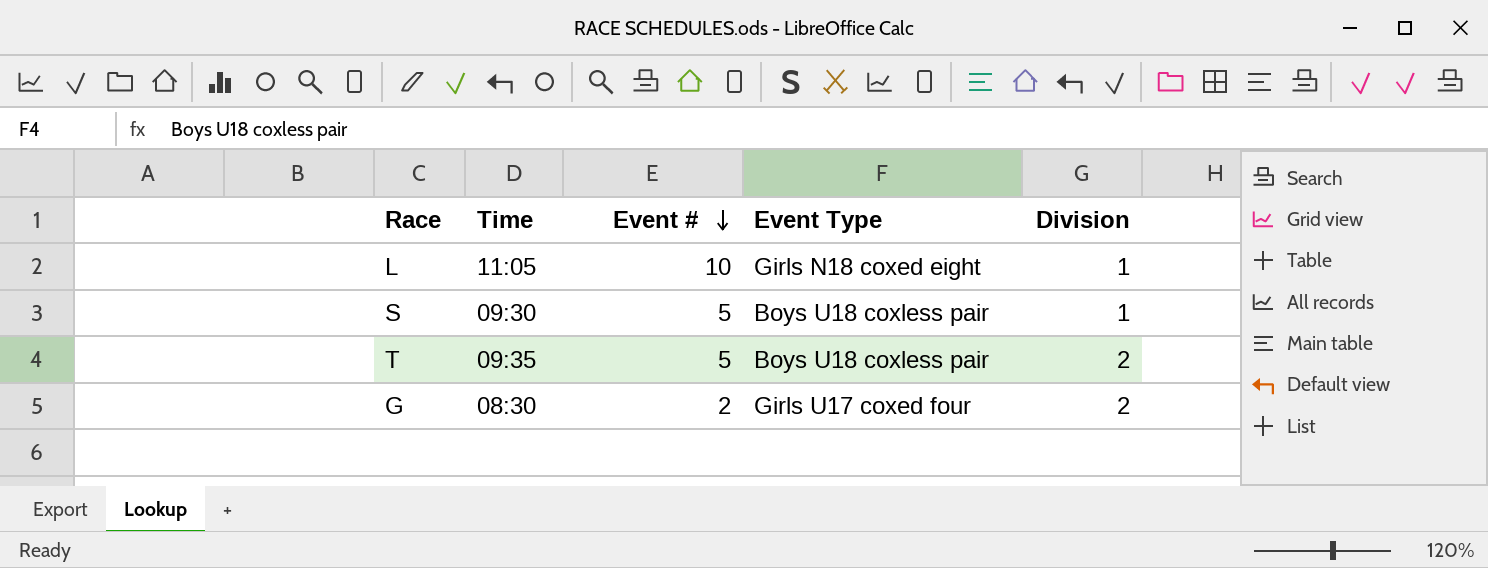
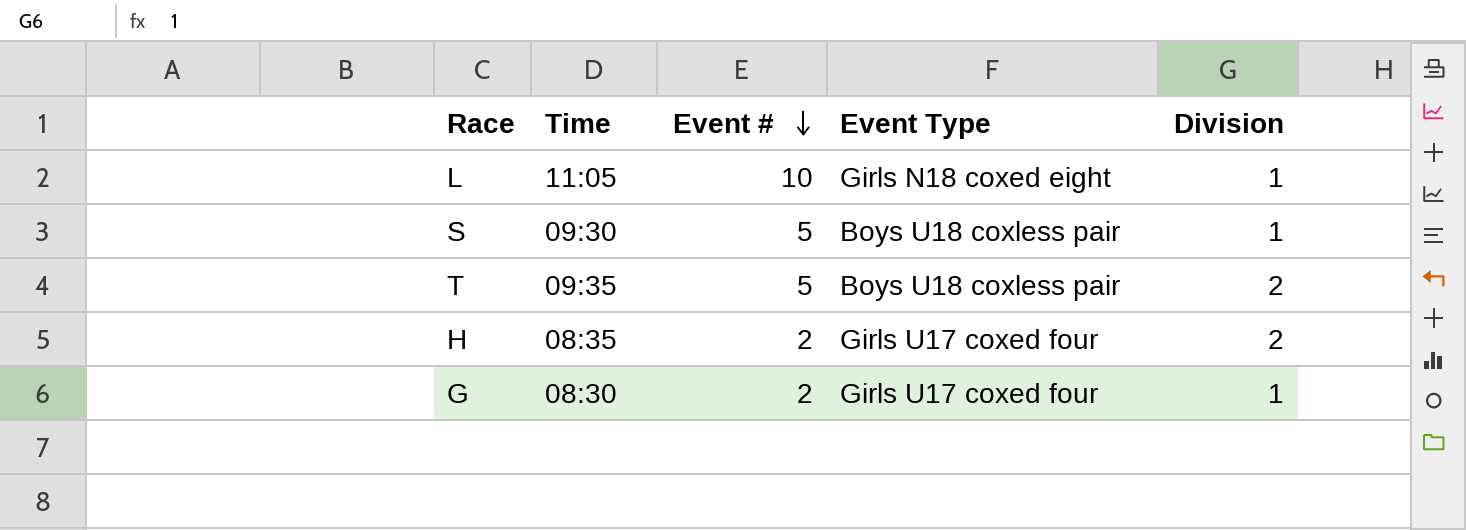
row H: none -> 08:35 | 2 | Girls U17 coxed four | 2
G | Division: 2 -> 1

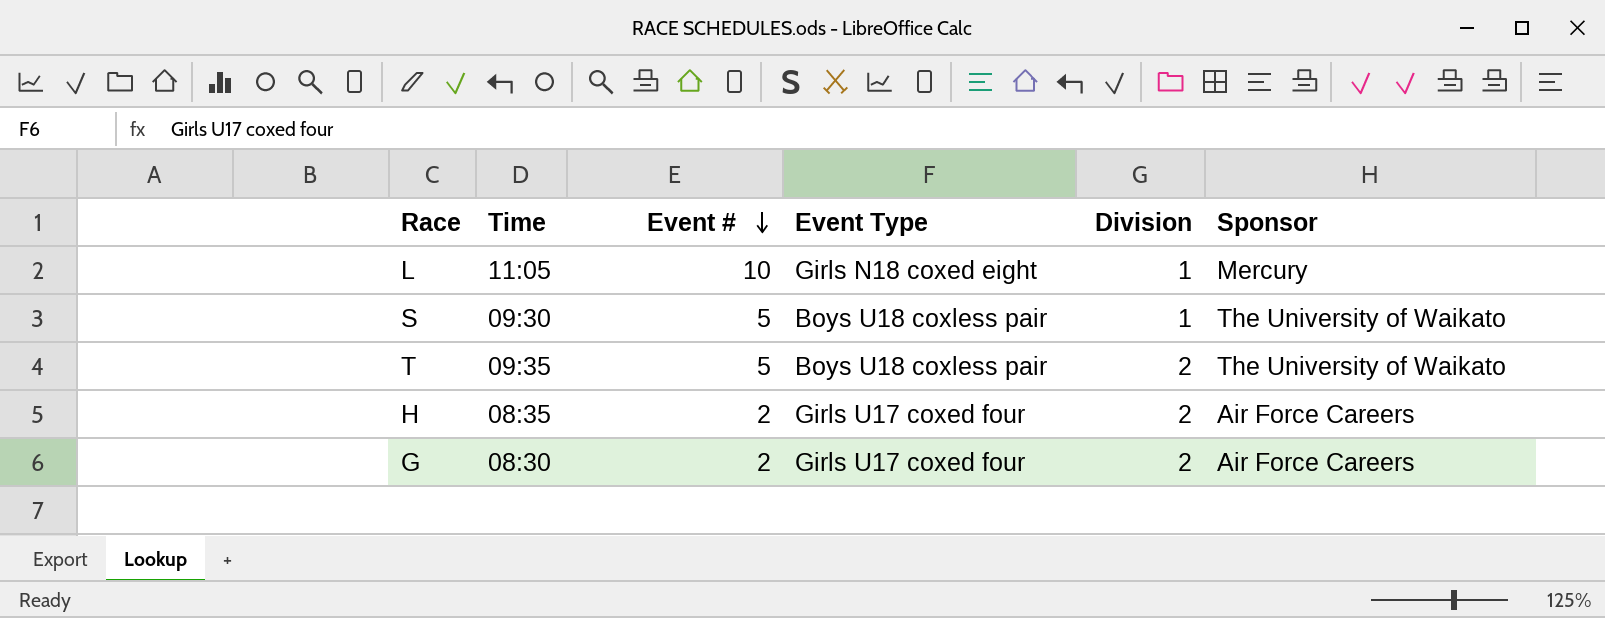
column Sponsor | position: none -> 6
G | Division: 1 -> 2

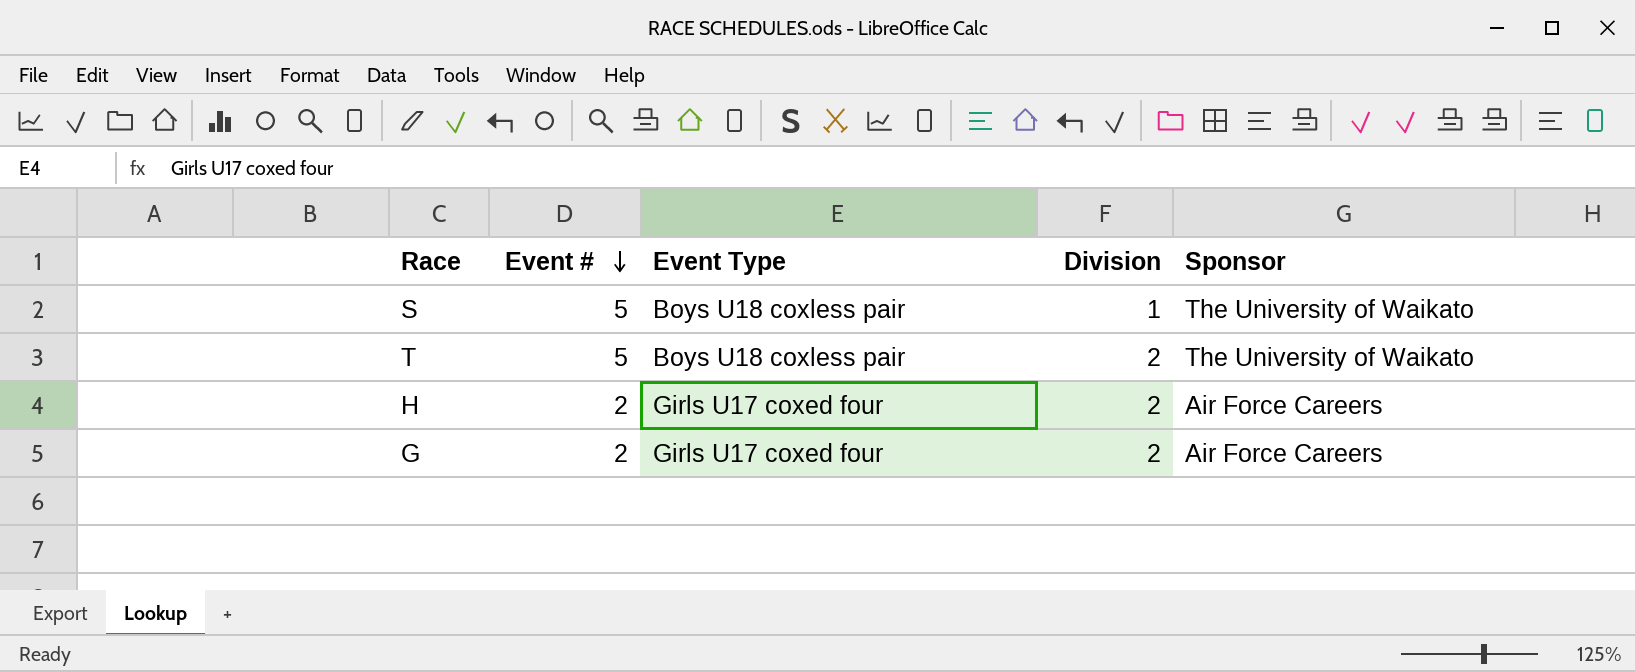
column Time | position: 2 -> none
row L: 11:05 | 10 | Girls N18 coxed eight | 1 | Mercury -> none

